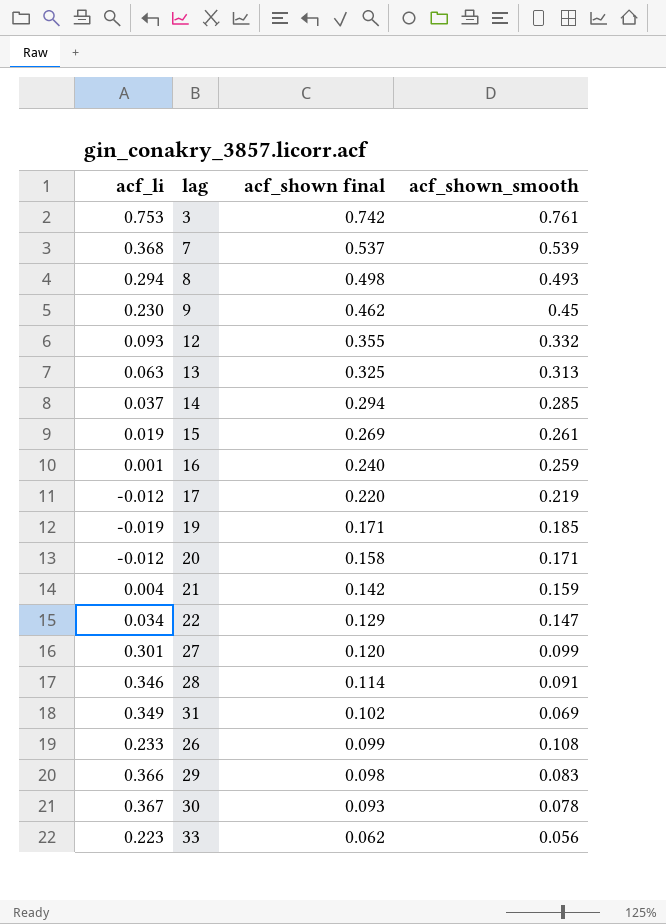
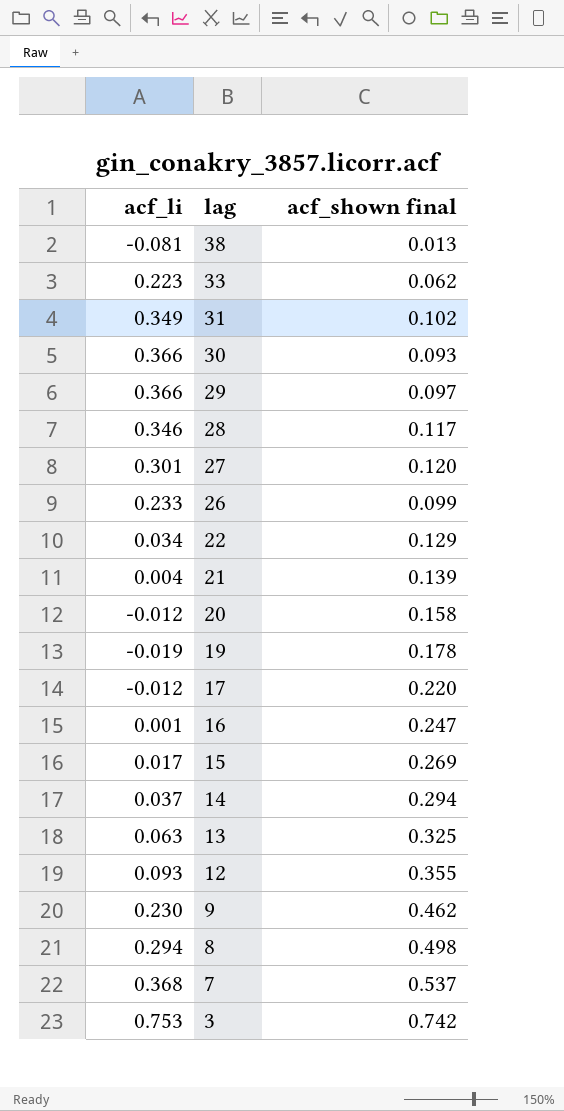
row order: acf_shown final descending -> lag descending
column acf_shown_smooth | position: 4 -> none
row 38: none -> -0.081 | 0.013
30 | acf_li: 0.367 -> 0.366
29 | acf_shown final: 0.098 -> 0.097
28 | acf_shown final: 0.114 -> 0.117
21 | acf_shown final: 0.142 -> 0.139
19 | acf_shown final: 0.171 -> 0.178
16 | acf_shown final: 0.240 -> 0.247
15 | acf_li: 0.019 -> 0.017

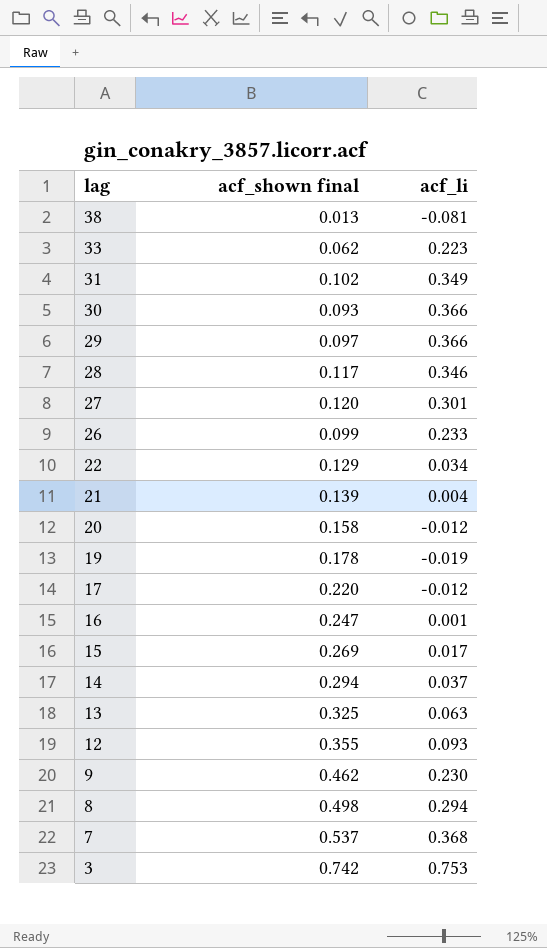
column acf_li | position: 1 -> 3

